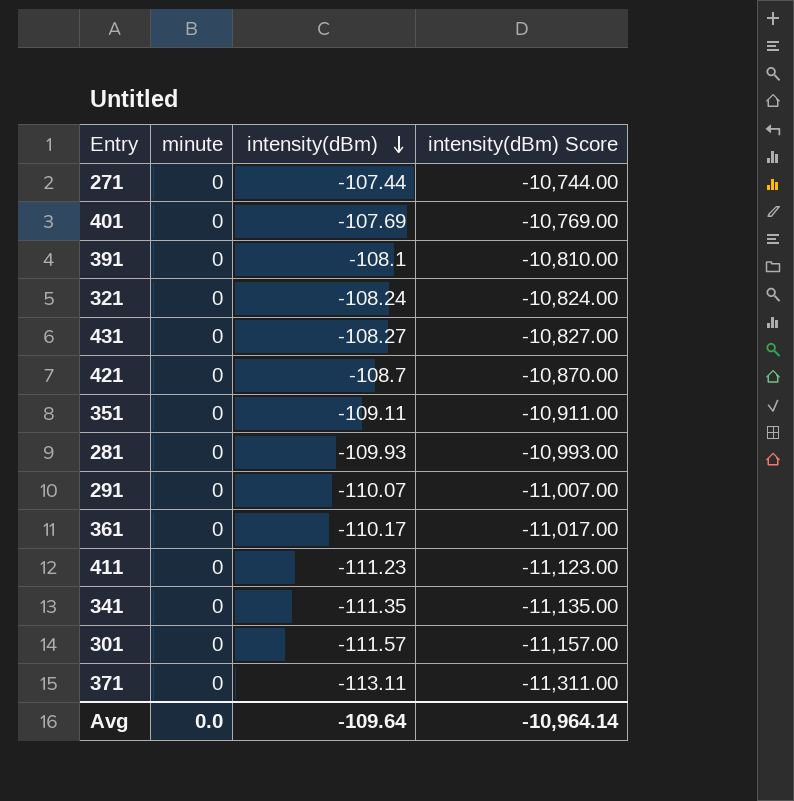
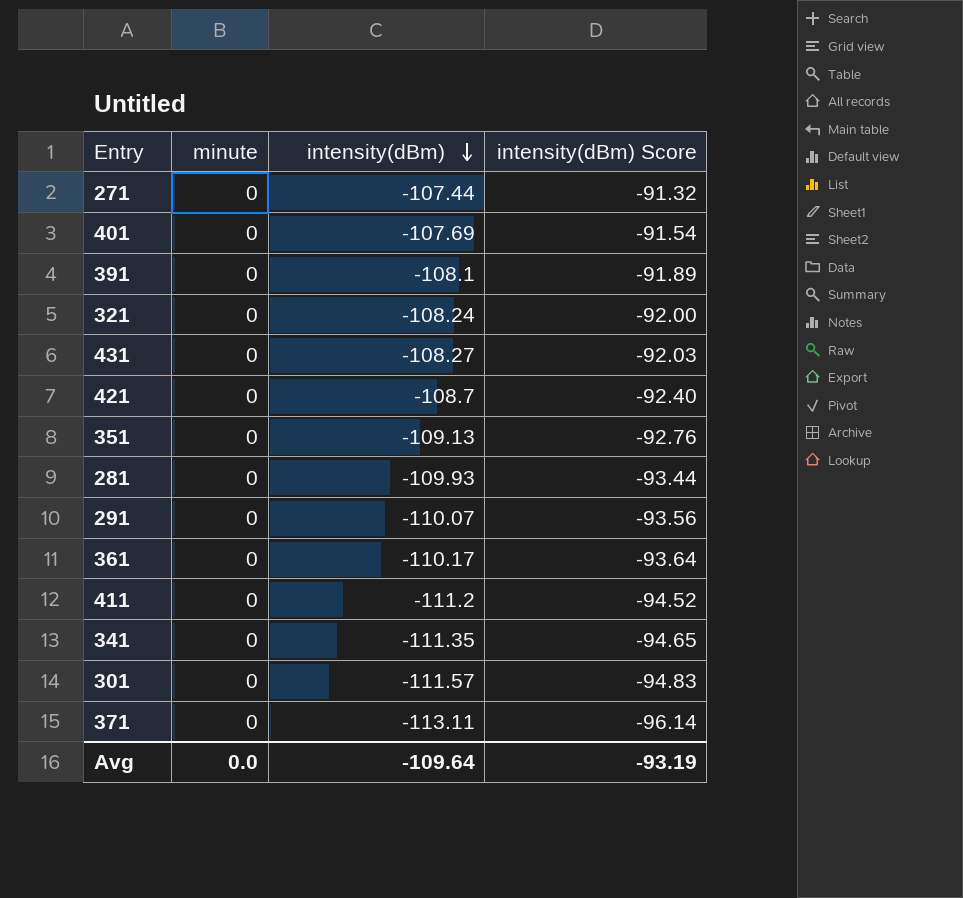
column intensity(dBm) Score | formula: [intensity(dBm)] * 100 -> [intensity(dBm)] * 0.85
351 | intensity(dBm): -109.11 -> -109.13
411 | intensity(dBm): -111.23 -> -111.2
Avg | intensity(dBm) Score: -10,964.14 -> -93.19

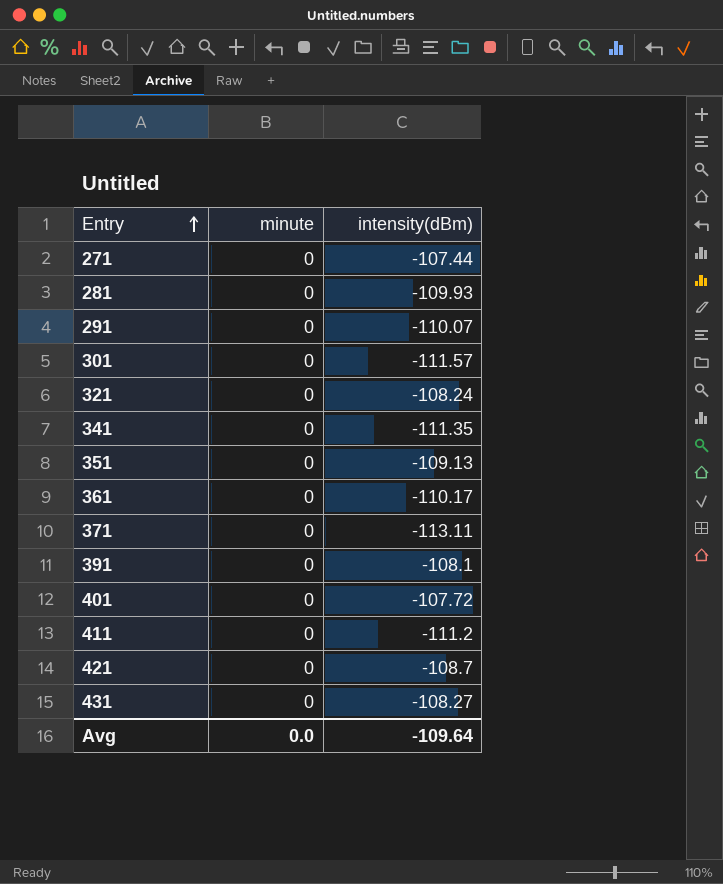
row order: intensity(dBm) descending -> Entry ascending
column intensity(dBm) Score | formula: [intensity(dBm)] * 0.85 -> none
401 | intensity(dBm): -107.69 -> -107.72

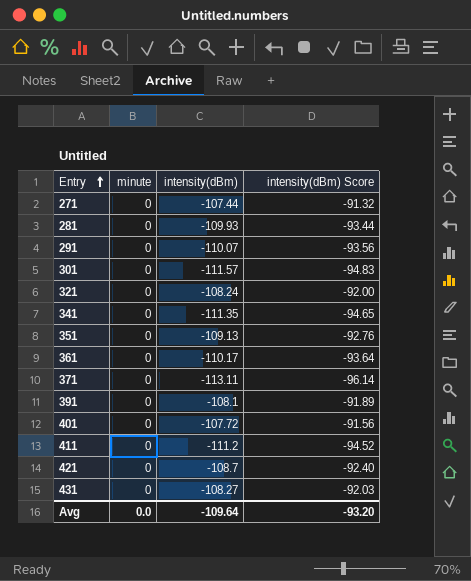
column intensity(dBm) Score | formula: none -> [intensity(dBm)] * 0.85

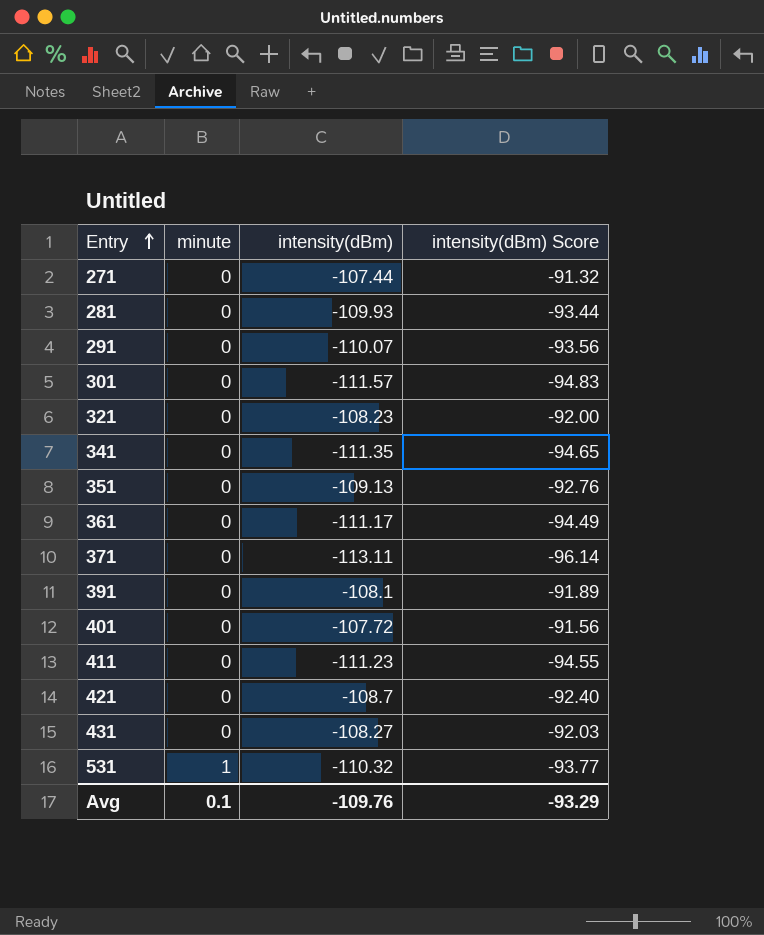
321 | intensity(dBm): -108.24 -> -108.23
361 | intensity(dBm): -110.17 -> -111.17
361 | intensity(dBm) Score: -93.64 -> -94.49
411 | intensity(dBm): -111.2 -> -111.23
411 | intensity(dBm) Score: -94.52 -> -94.55
row 531: none -> 1 | -110.32 | -93.77
Avg | minute: 0.0 -> 0.1
Avg | intensity(dBm): -109.64 -> -109.76
Avg | intensity(dBm) Score: -93.20 -> -93.29

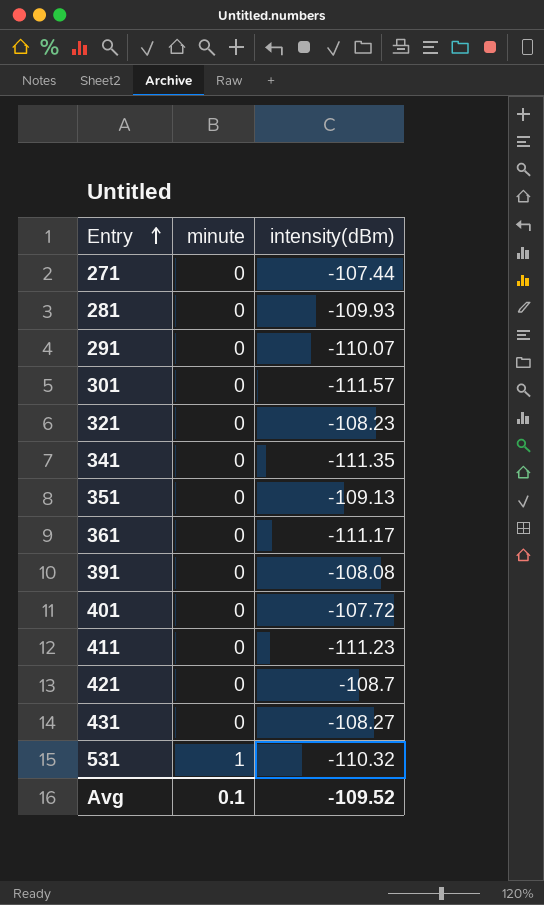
column intensity(dBm) Score | formula: [intensity(dBm)] * 0.85 -> none
row 371: 0 | -113.11 | -96.14 -> none
391 | intensity(dBm): -108.1 -> -108.08
Avg | intensity(dBm): -109.76 -> -109.52

